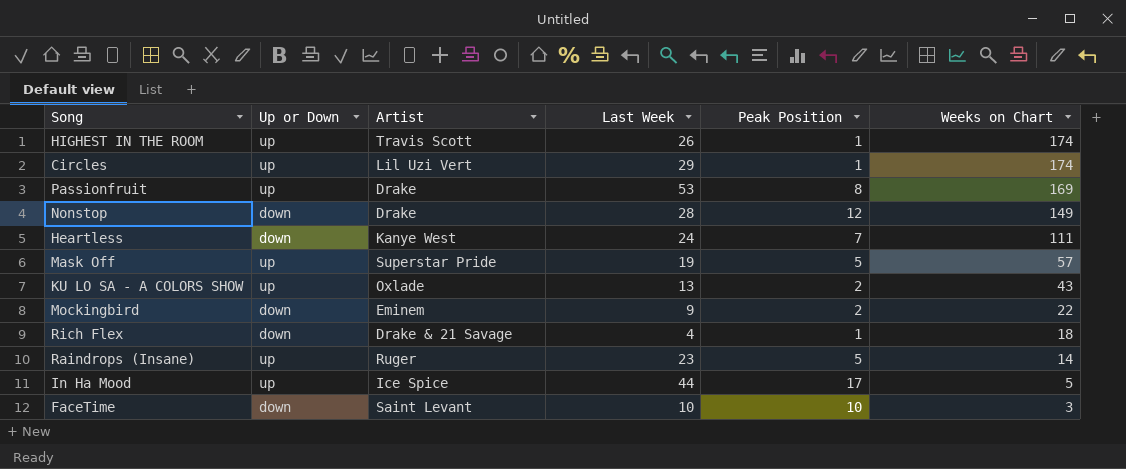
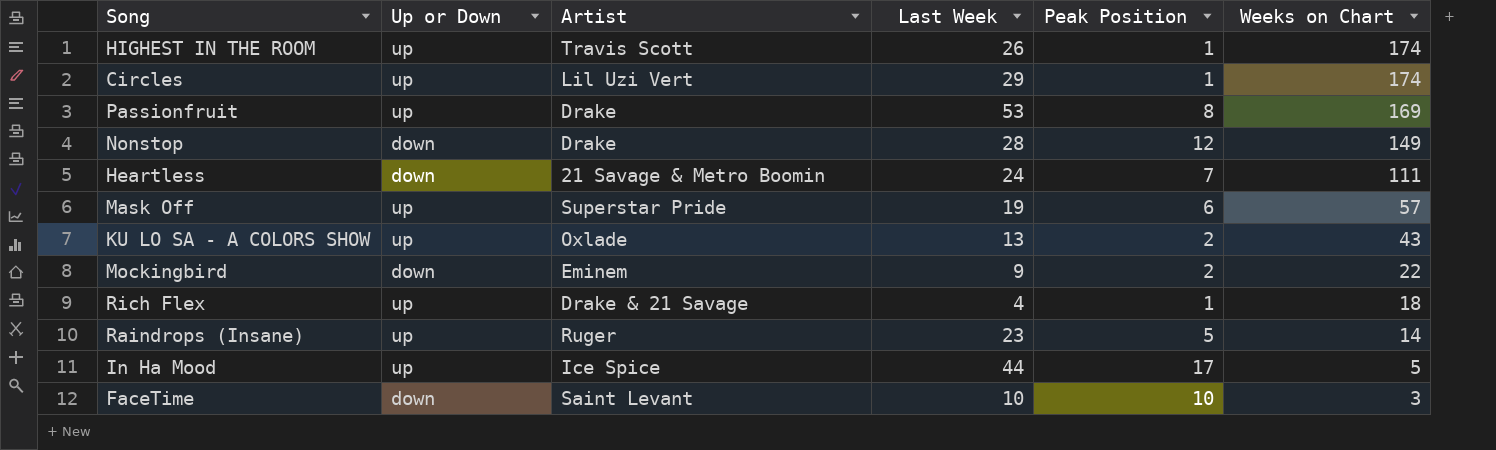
Heartless | Artist: Kanye West -> 21 Savage & Metro Boomin
Mask Off | Peak Position: 5 -> 6
Rich Flex | Up or Down: down -> up

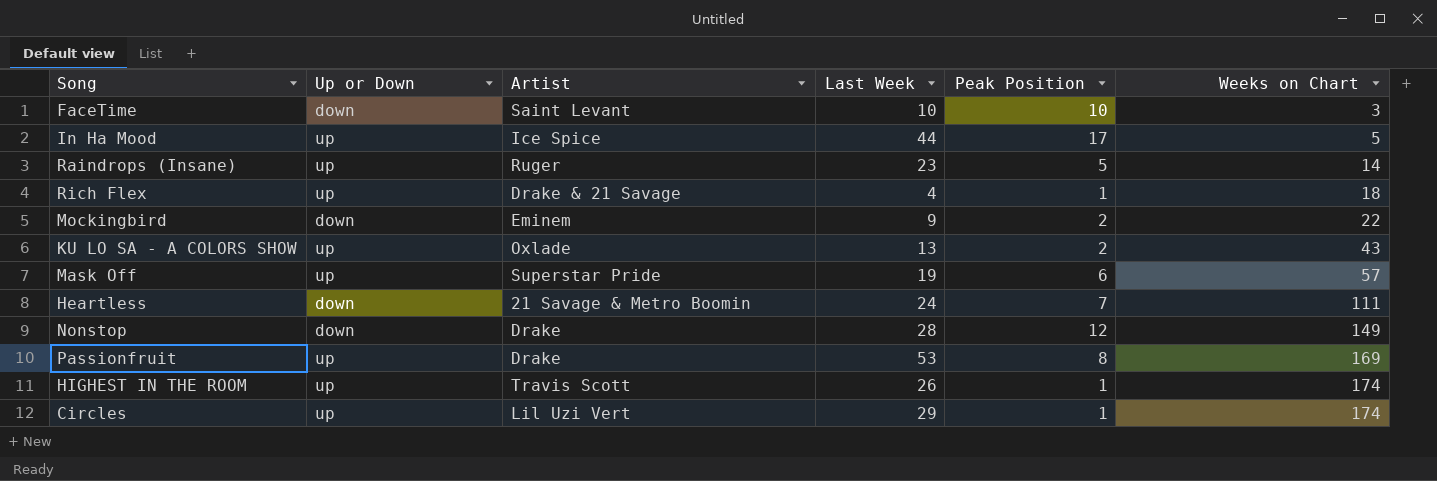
row order: Weeks on Chart descending -> Weeks on Chart ascending

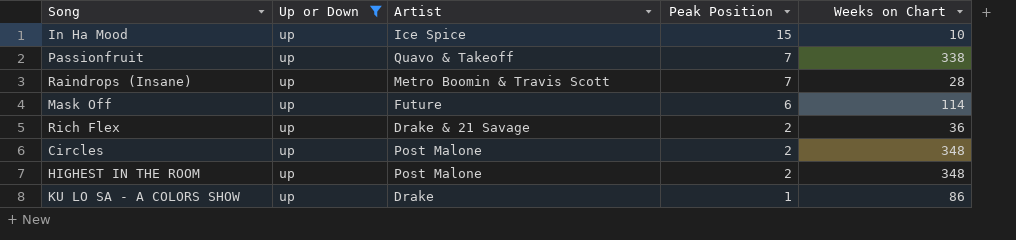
filter: none -> Up or Down = up
row order: Weeks on Chart ascending -> Peak Position descending
column Last Week | position: 4 -> none
In Ha Mood | Peak Position: 17 -> 15
In Ha Mood | Weeks on Chart: 5 -> 10
Passionfruit | Artist: Drake -> Quavo & Takeoff
Passionfruit | Peak Position: 8 -> 7
Passionfruit | Weeks on Chart: 169 -> 338
Raindrops (Insane) | Artist: Ruger -> Metro Boomin & Travis Scott
Raindrops (Insane) | Peak Position: 5 -> 7
Raindrops (Insane) | Weeks on Chart: 14 -> 28
Mask Off | Artist: Superstar Pride -> Future
Mask Off | Weeks on Chart: 57 -> 114
Rich Flex | Peak Position: 1 -> 2
Rich Flex | Weeks on Chart: 18 -> 36
Circles | Artist: Lil Uzi Vert -> Post Malone
Circles | Peak Position: 1 -> 2
Circles | Weeks on Chart: 174 -> 348
HIGHEST IN THE ROOM | Artist: Travis Scott -> Post Malone
HIGHEST IN THE ROOM | Peak Position: 1 -> 2
HIGHEST IN THE ROOM | Weeks on Chart: 174 -> 348
KU LO SA - A COLORS SHOW | Artist: Oxlade -> Drake
KU LO SA - A COLORS SHOW | Peak Position: 2 -> 1
KU LO SA - A COLORS SHOW | Weeks on Chart: 43 -> 86

